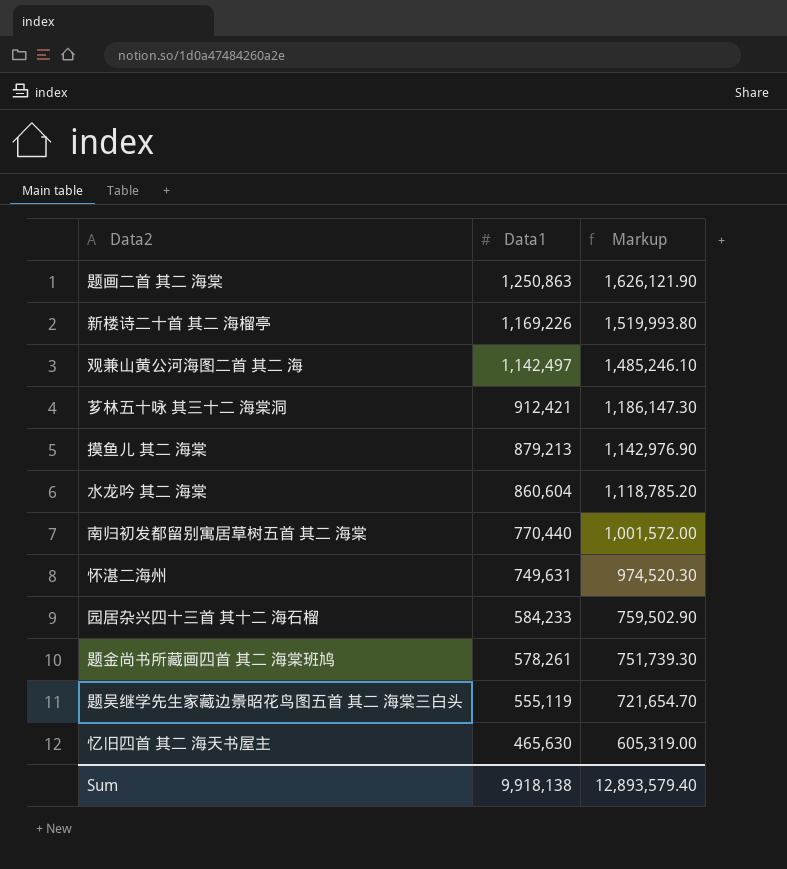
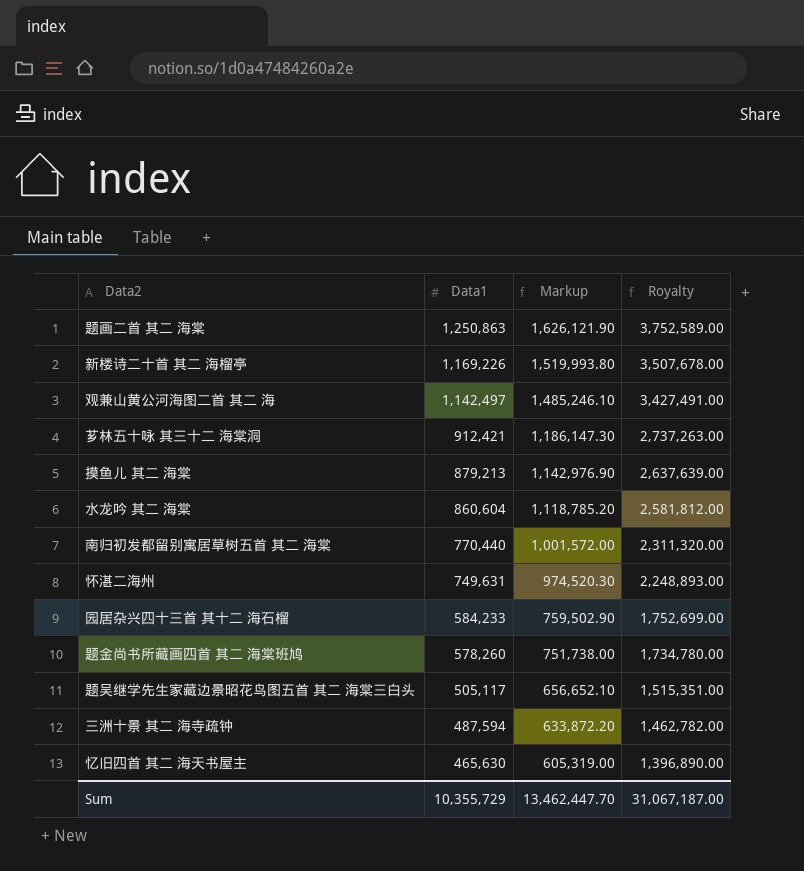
column Royalty | formula: none -> [Data1] * 3
题金尚书所藏画四首 其二 海棠班鸠 | Data1: 578,261 -> 578,260
题金尚书所藏画四首 其二 海棠班鸠 | Markup: 751,739.30 -> 751,738.00
题吴继学先生家藏边景昭花鸟图五首 其二 海棠三白头 | Data1: 555,119 -> 505,117
题吴继学先生家藏边景昭花鸟图五首 其二 海棠三白头 | Markup: 721,654.70 -> 656,652.10
row 三洲十景 其二 海寺疏钟: none -> 487,594 | 633,872.20 | 1,462,782.00
Sum | Data1: 9,918,138 -> 10,355,729
Sum | Markup: 12,893,579.40 -> 13,462,447.70

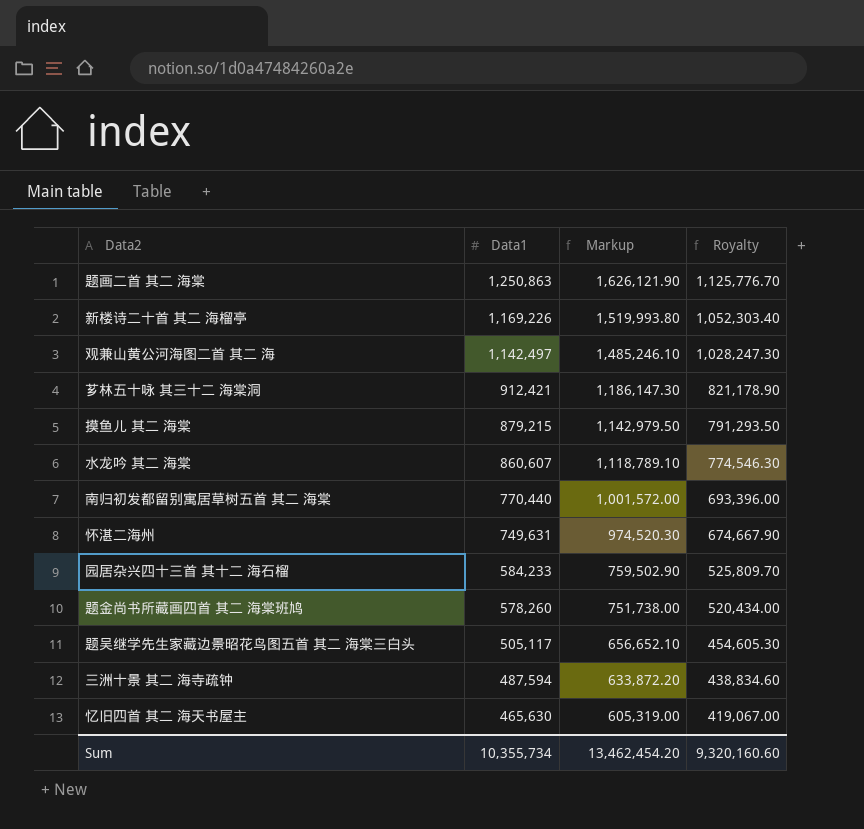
column Royalty | formula: [Data1] * 3 -> [Data1] * 0.9
摸鱼儿 其二 海棠 | Data1: 879,213 -> 879,215
摸鱼儿 其二 海棠 | Markup: 1,142,976.90 -> 1,142,979.50
水龙吟 其二 海棠 | Data1: 860,604 -> 860,607
水龙吟 其二 海棠 | Markup: 1,118,785.20 -> 1,118,789.10
Sum | Data1: 10,355,729 -> 10,355,734
Sum | Markup: 13,462,447.70 -> 13,462,454.20
Sum | Royalty: 31,067,187.00 -> 9,320,160.60

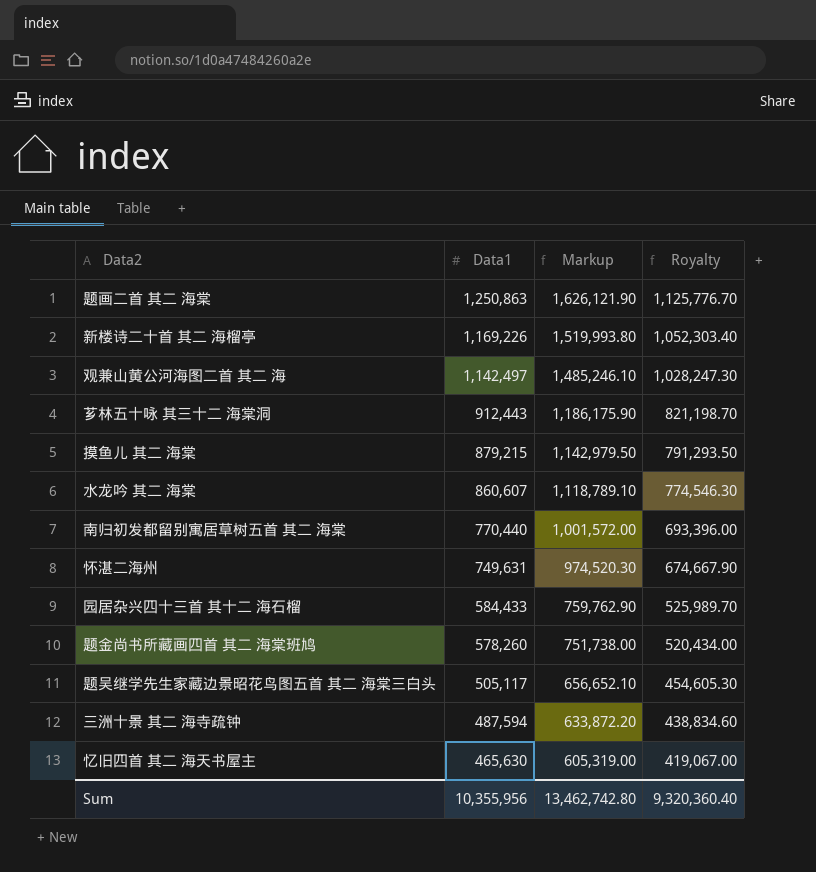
芗林五十咏 其三十二 海棠洞 | Data1: 912,421 -> 912,443
芗林五十咏 其三十二 海棠洞 | Markup: 1,186,147.30 -> 1,186,175.90
芗林五十咏 其三十二 海棠洞 | Royalty: 821,178.90 -> 821,198.70
园居杂兴四十三首 其十二 海石榴 | Data1: 584,233 -> 584,433
园居杂兴四十三首 其十二 海石榴 | Markup: 759,502.90 -> 759,762.90
园居杂兴四十三首 其十二 海石榴 | Royalty: 525,809.70 -> 525,989.70
Sum | Data1: 10,355,734 -> 10,355,956
Sum | Markup: 13,462,454.20 -> 13,462,742.80
Sum | Royalty: 9,320,160.60 -> 9,320,360.40

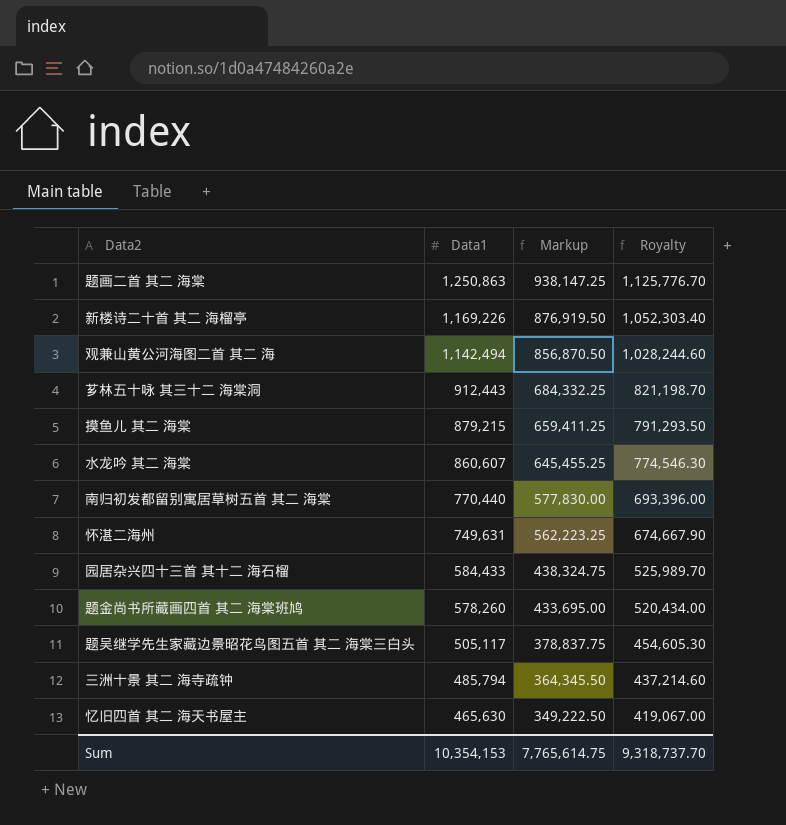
column Markup | formula: [Data1] * 1.3 -> [Data1] * 0.75
观兼山黄公河海图二首 其二 海 | Data1: 1,142,497 -> 1,142,494
观兼山黄公河海图二首 其二 海 | Royalty: 1,028,247.30 -> 1,028,244.60
三洲十景 其二 海寺疏钟 | Data1: 487,594 -> 485,794
三洲十景 其二 海寺疏钟 | Royalty: 438,834.60 -> 437,214.60
Sum | Data1: 10,355,956 -> 10,354,153
Sum | Markup: 13,462,742.80 -> 7,765,614.75
Sum | Royalty: 9,320,360.40 -> 9,318,737.70

